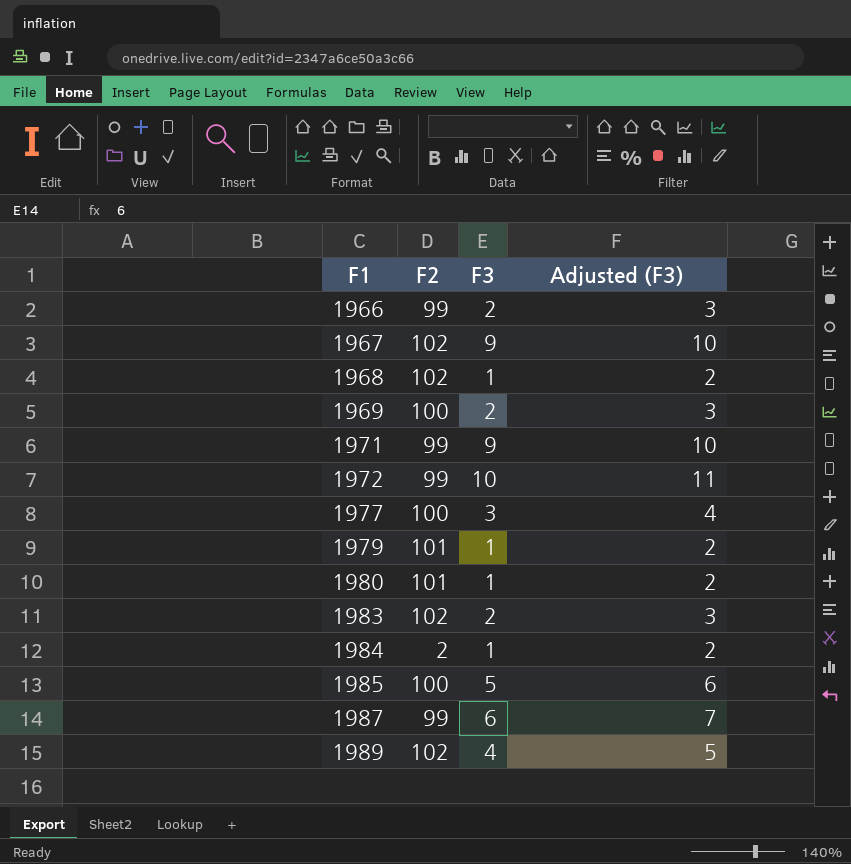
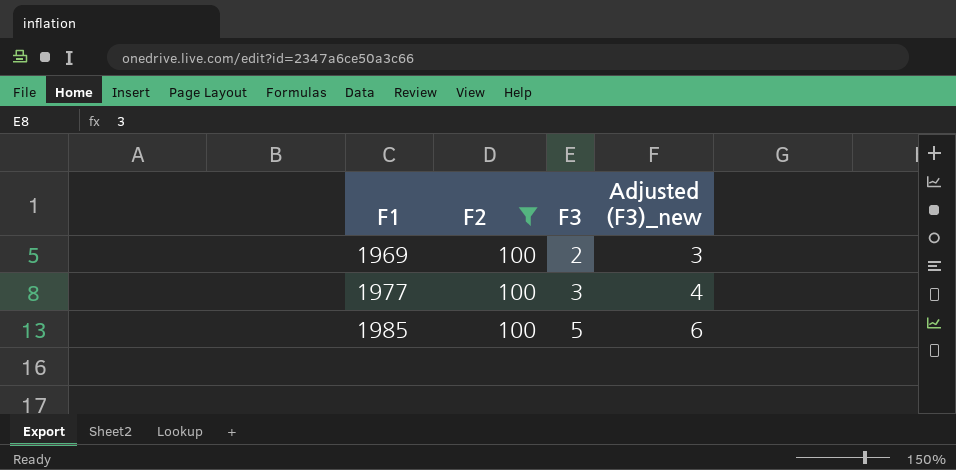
filter: none -> F2 = 100
column name: Adjusted (F3) -> Adjusted (F3)_new

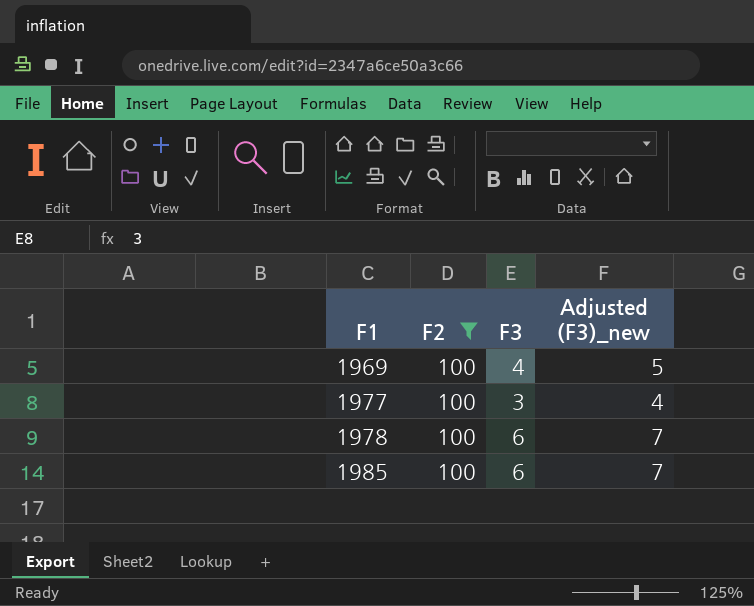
1969 | F3: 2 -> 4
1969 | Adjusted (F3)_new: 3 -> 5
row 1978: none -> 100 | 6 | 7
1985 | F3: 5 -> 6
1985 | Adjusted (F3)_new: 6 -> 7

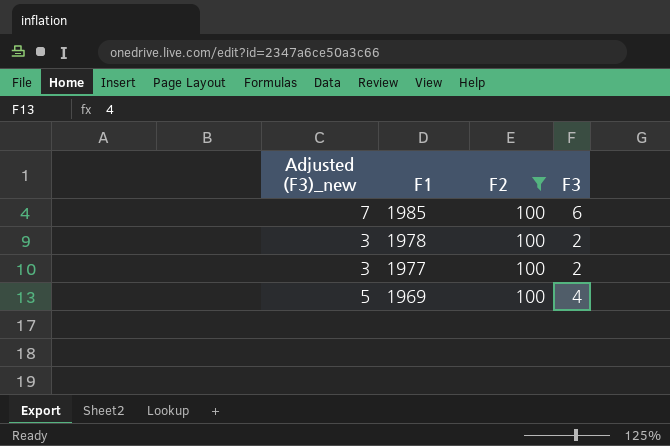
row order: F1 ascending -> F1 descending
column Adjusted (F3)_new | position: 4 -> 1
1978 | Adjusted (F3)_new: 7 -> 3
1978 | F3: 6 -> 2
1977 | Adjusted (F3)_new: 4 -> 3
1977 | F3: 3 -> 2

